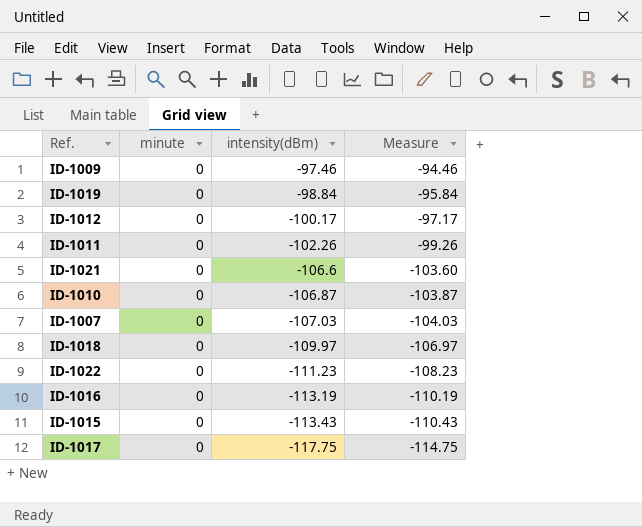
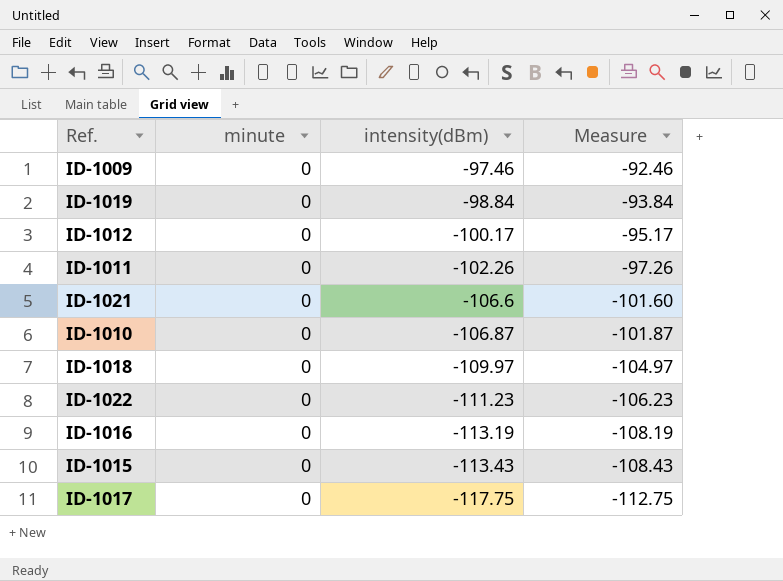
column Measure | formula: [intensity(dBm)] + 3 -> [intensity(dBm)] + 5
row ID-1007: 0 | -107.03 | -104.03 -> none

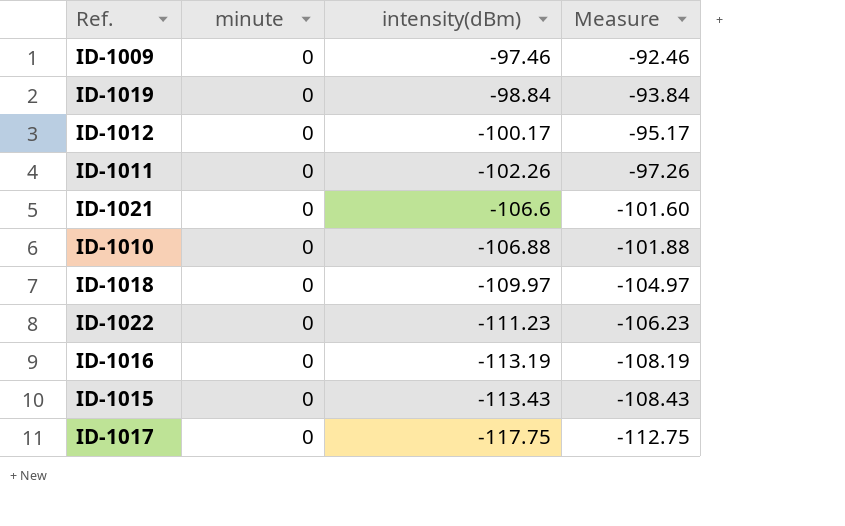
ID-1010 | intensity(dBm): -106.87 -> -106.88
ID-1010 | Measure: -101.87 -> -101.88

